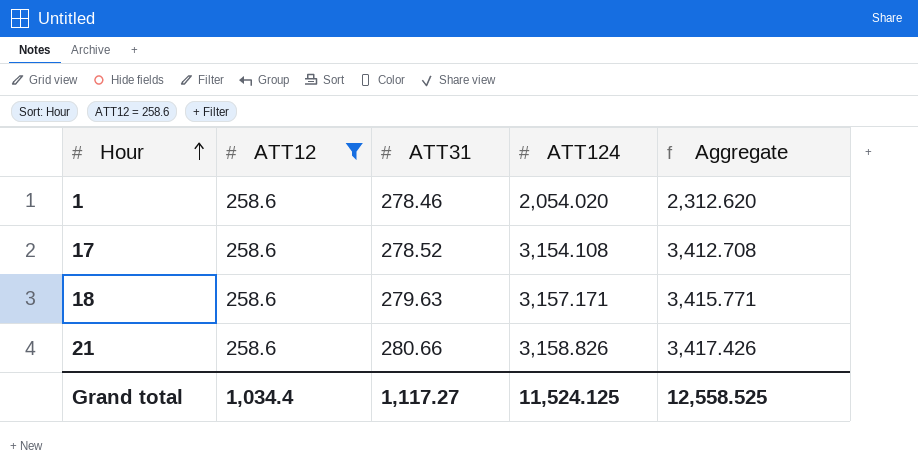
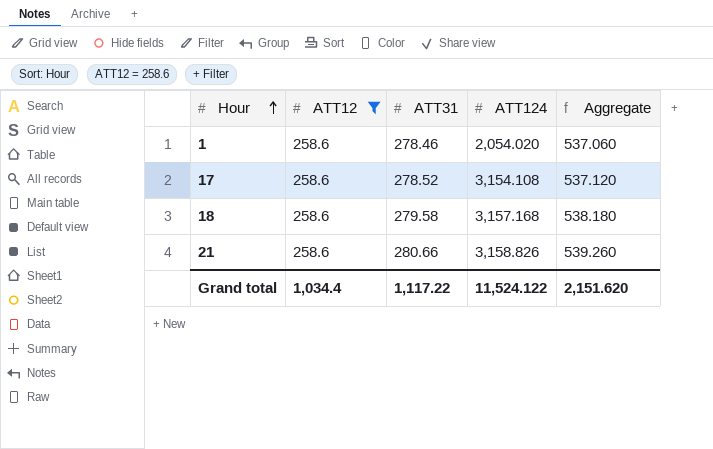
column Aggregate | formula: [ATT12] + [ATT124] -> [ATT12] + [ATT31]
18 | ATT31: 279.63 -> 279.58
18 | ATT124: 3,157.171 -> 3,157.168
Grand total | ATT31: 1,117.27 -> 1,117.22
Grand total | ATT124: 11,524.125 -> 11,524.122
Grand total | Aggregate: 12,558.525 -> 2,151.620

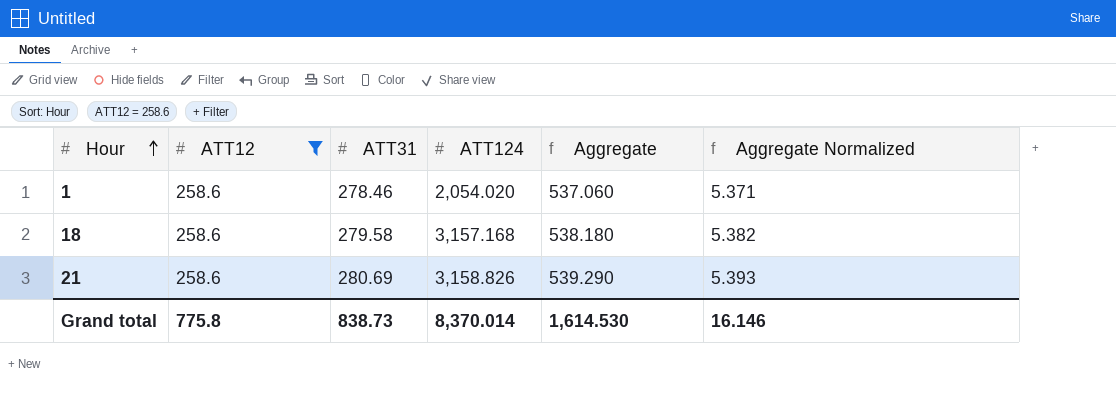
column Aggregate Normalized | formula: none -> [Aggregate] * 0.01
row 17: 258.6 | 278.52 | 3,154.108 | 537.120 -> none
21 | ATT31: 280.66 -> 280.69
21 | Aggregate: 539.260 -> 539.290
Grand total | ATT12: 1,034.4 -> 775.8
Grand total | ATT31: 1,117.22 -> 838.73
Grand total | ATT124: 11,524.122 -> 8,370.014
Grand total | Aggregate: 2,151.620 -> 1,614.530

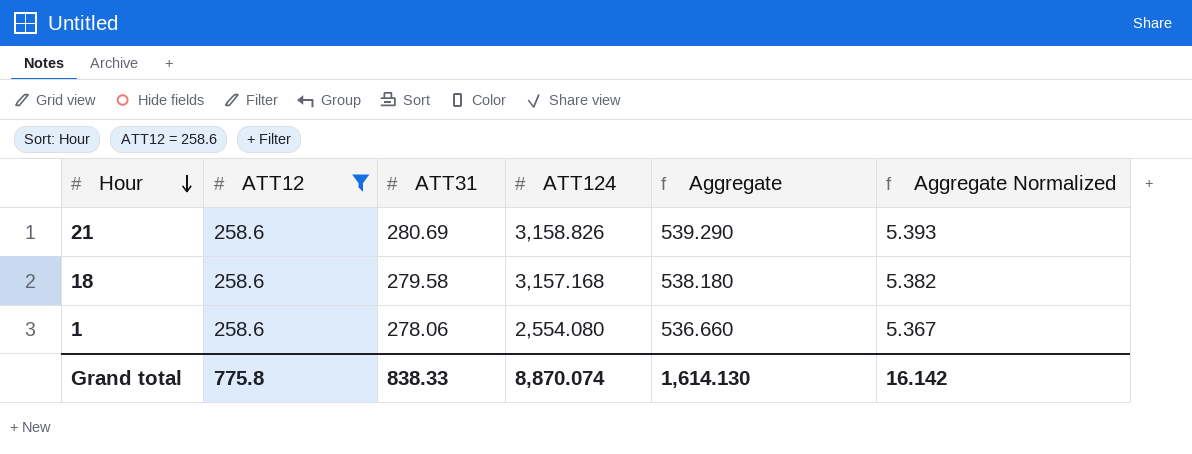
row order: Hour ascending -> Hour descending
1 | ATT31: 278.46 -> 278.06
1 | ATT124: 2,054.020 -> 2,554.080
1 | Aggregate: 537.060 -> 536.660
1 | Aggregate Normalized: 5.371 -> 5.367
Grand total | ATT31: 838.73 -> 838.33
Grand total | ATT124: 8,370.014 -> 8,870.074
Grand total | Aggregate: 1,614.530 -> 1,614.130
Grand total | Aggregate Normalized: 16.146 -> 16.142

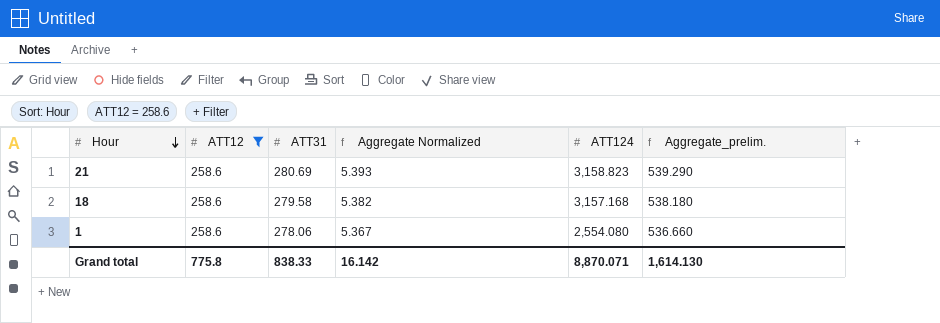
column Aggregate Normalized | position: 6 -> 4
column name: Aggregate -> Aggregate_prelim.
21 | ATT124: 3,158.826 -> 3,158.823
Grand total | ATT124: 8,870.074 -> 8,870.071

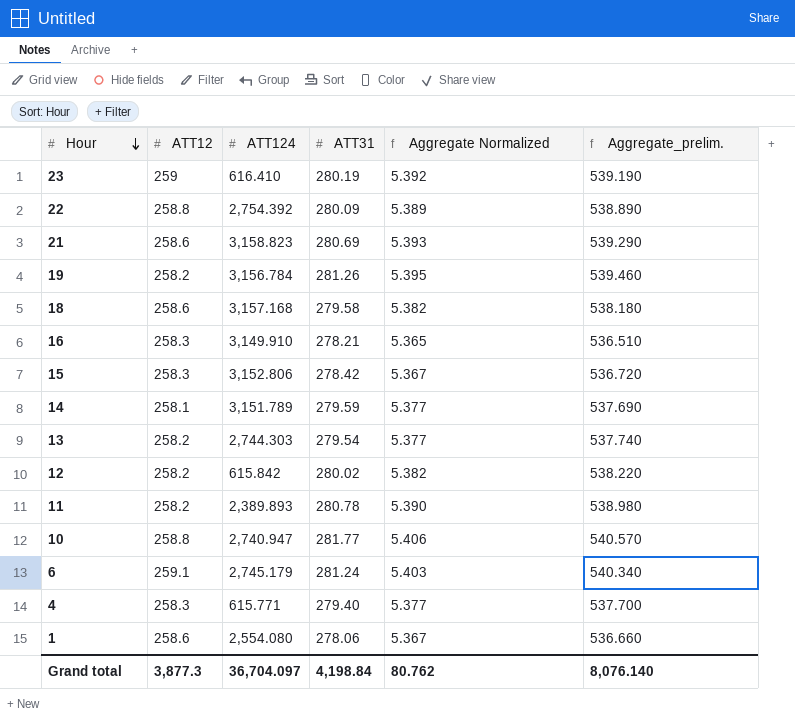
filter: ATT12 = 258.6 -> none
column ATT124 | position: 5 -> 3
Grand total | ATT12: 775.8 -> 3,877.3
Grand total | ATT124: 8,870.071 -> 36,704.097
Grand total | ATT31: 838.33 -> 4,198.84
Grand total | Aggregate Normalized: 16.142 -> 80.762
Grand total | Aggregate_prelim.: 1,614.130 -> 8,076.140

